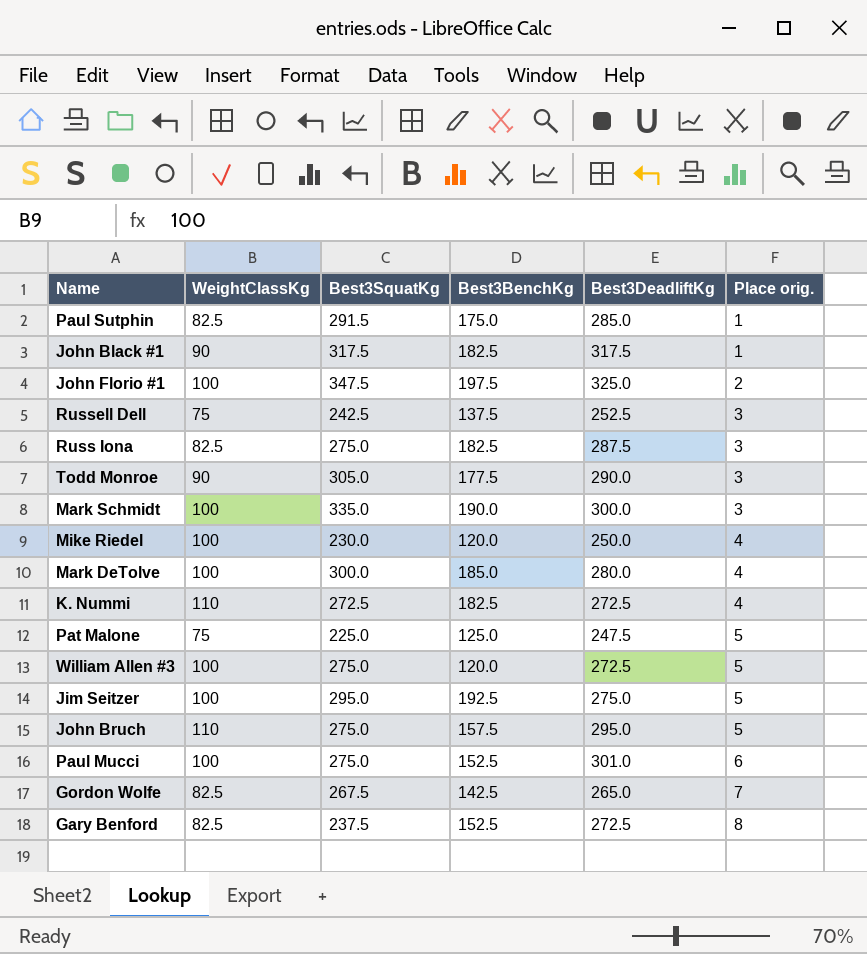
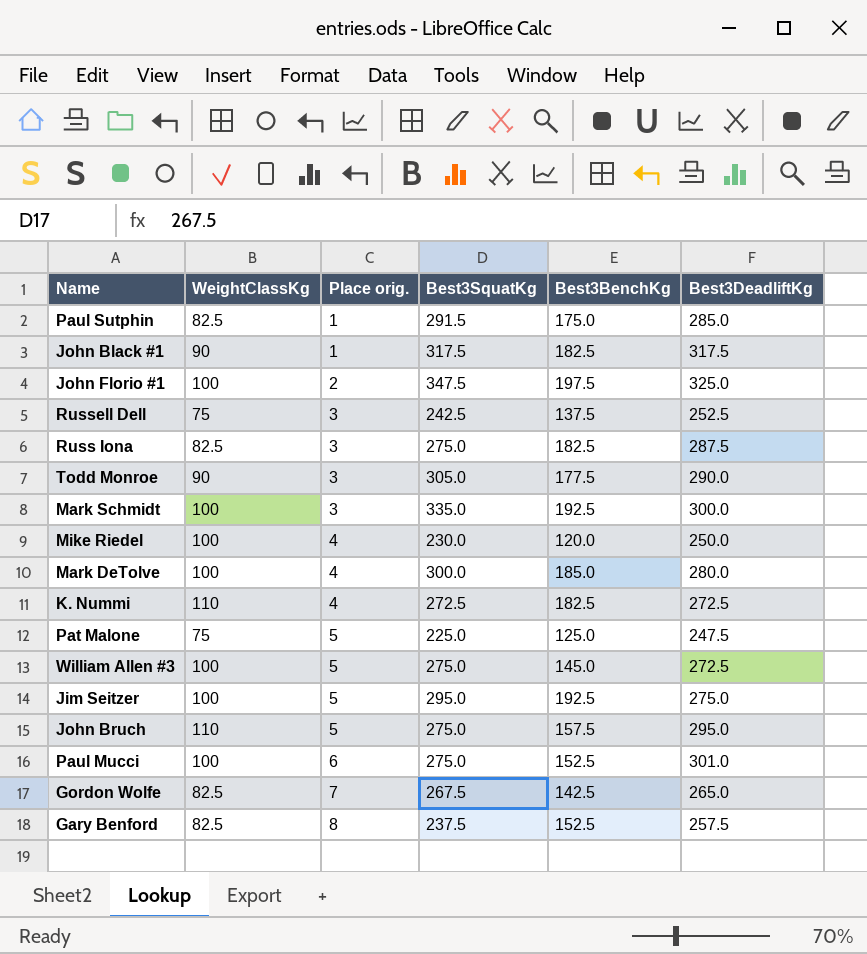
column Place orig. | position: 6 -> 3
Mark Schmidt | Best3BenchKg: 190.0 -> 192.5
William Allen #3 | Best3BenchKg: 120.0 -> 145.0
Gary Benford | Best3DeadliftKg: 272.5 -> 257.5

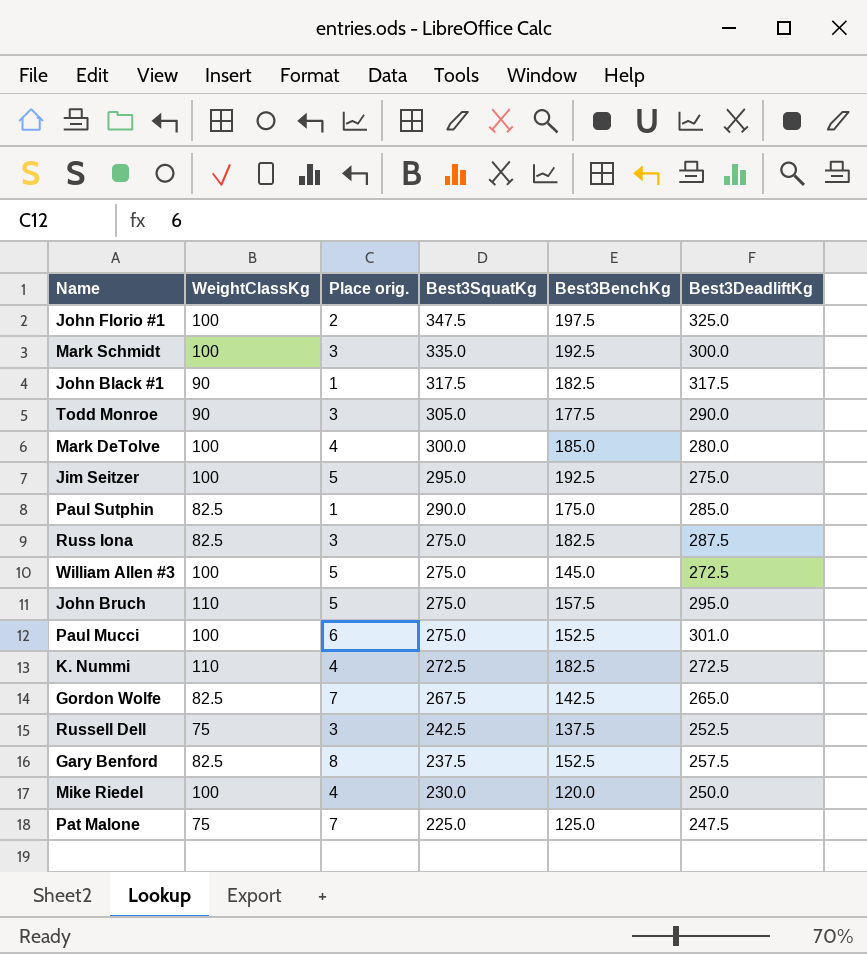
row order: Place orig. ascending -> Best3SquatKg descending
Paul Sutphin | Best3SquatKg: 291.5 -> 290.0
Pat Malone | Place orig.: 5 -> 7

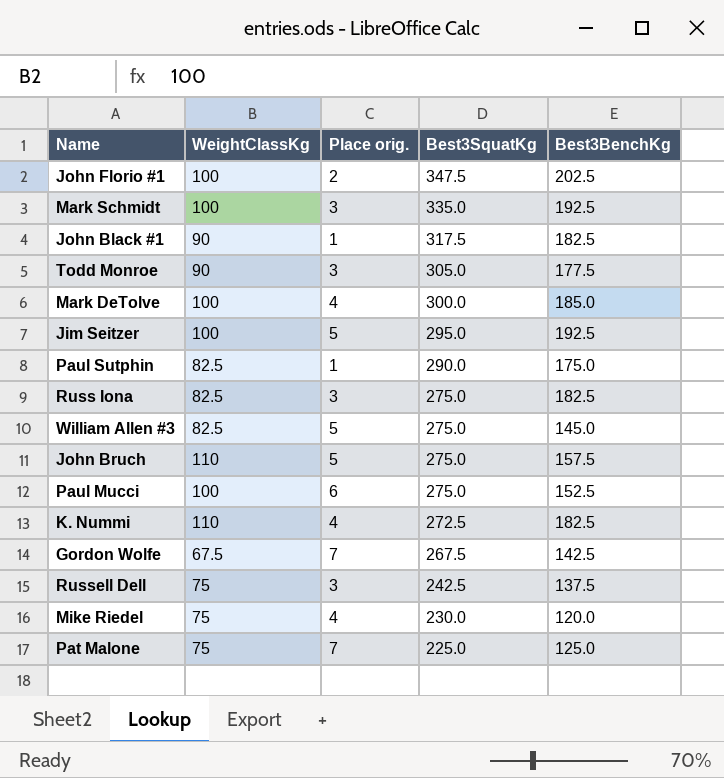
column Best3DeadliftKg | position: 6 -> none
row Gary Benford: 82.5 | 8 | 237.5 | 152.5 | 257.5 -> none
John Florio #1 | Best3BenchKg: 197.5 -> 202.5
William Allen #3 | WeightClassKg: 100 -> 82.5
Gordon Wolfe | WeightClassKg: 82.5 -> 67.5
Mike Riedel | WeightClassKg: 100 -> 75

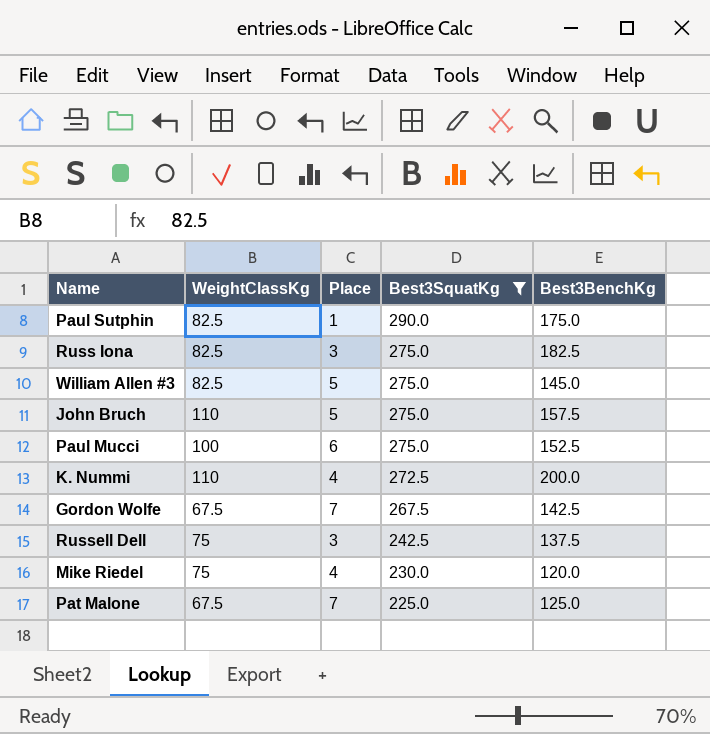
filter: none -> Best3SquatKg <= 290.0
column name: Place orig. -> Place
K. Nummi | Best3BenchKg: 182.5 -> 200.0
Pat Malone | WeightClassKg: 75 -> 67.5

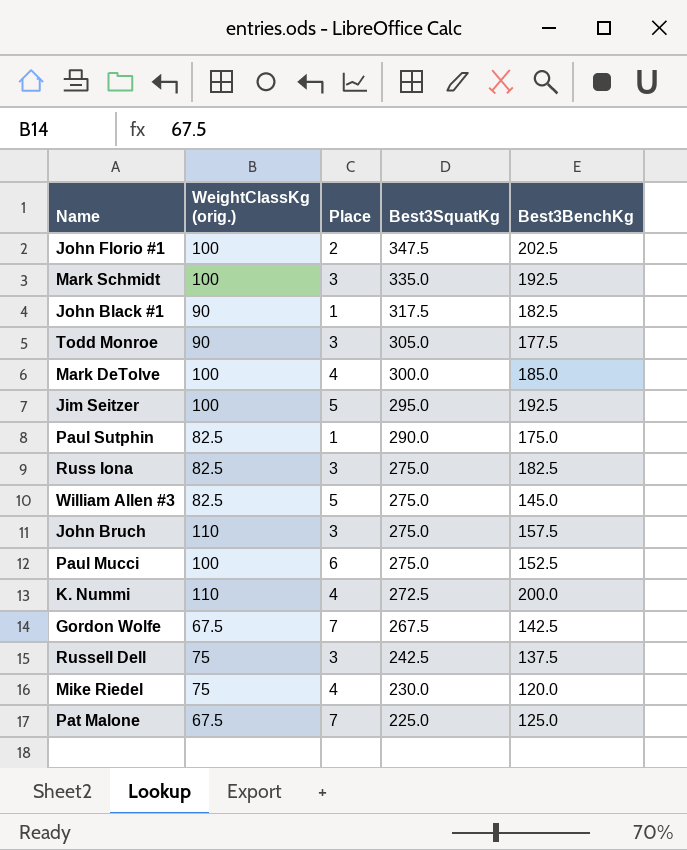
filter: Best3SquatKg <= 290.0 -> none
column name: WeightClassKg -> WeightClassKg (orig.)
John Bruch | Place: 5 -> 3

